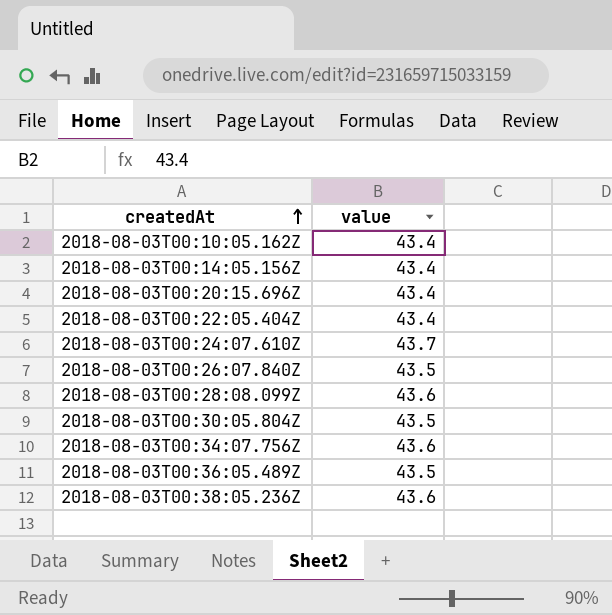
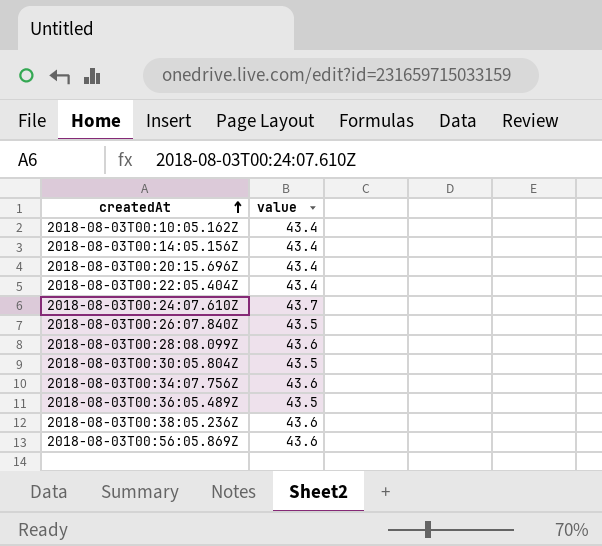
row 2018-08-03T00:56:05.869Z: none -> 43.6

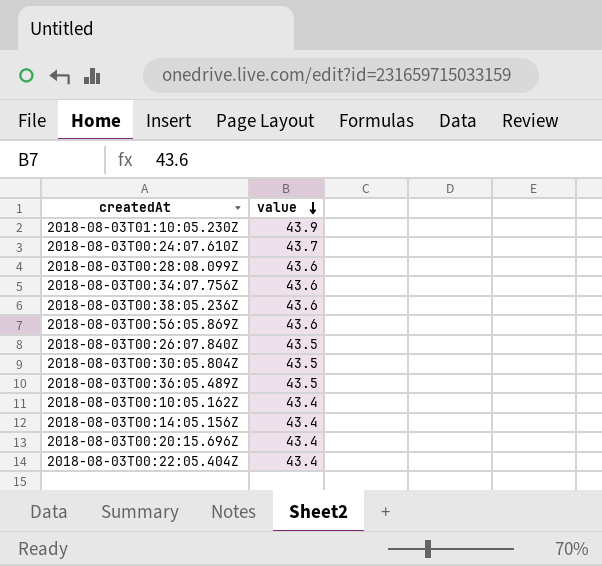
row order: createdAt ascending -> value descending
row 2018-08-03T01:10:05.230Z: none -> 43.9

